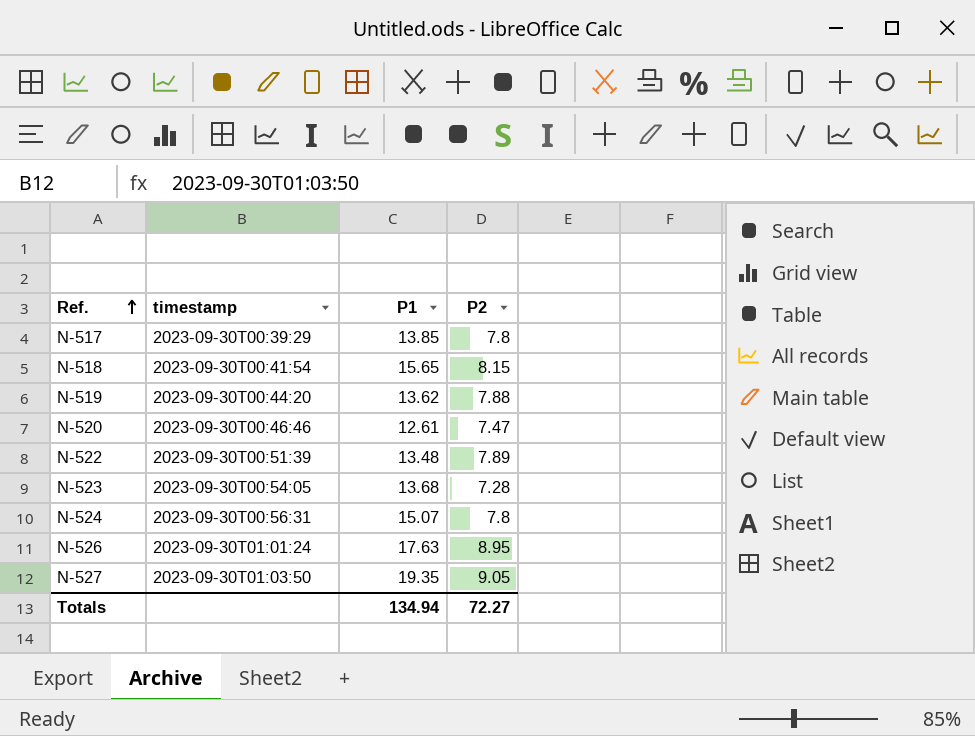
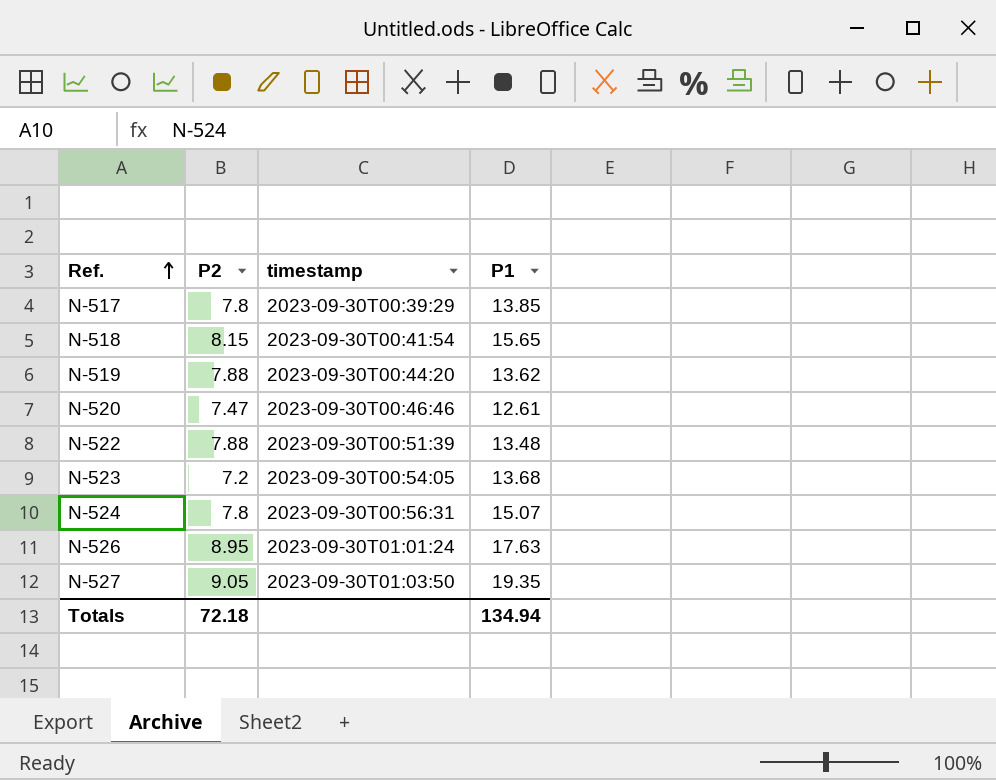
column P2 | position: 4 -> 2
N-522 | P2: 7.89 -> 7.88
N-523 | P2: 7.28 -> 7.2
Totals | P2: 72.27 -> 72.18

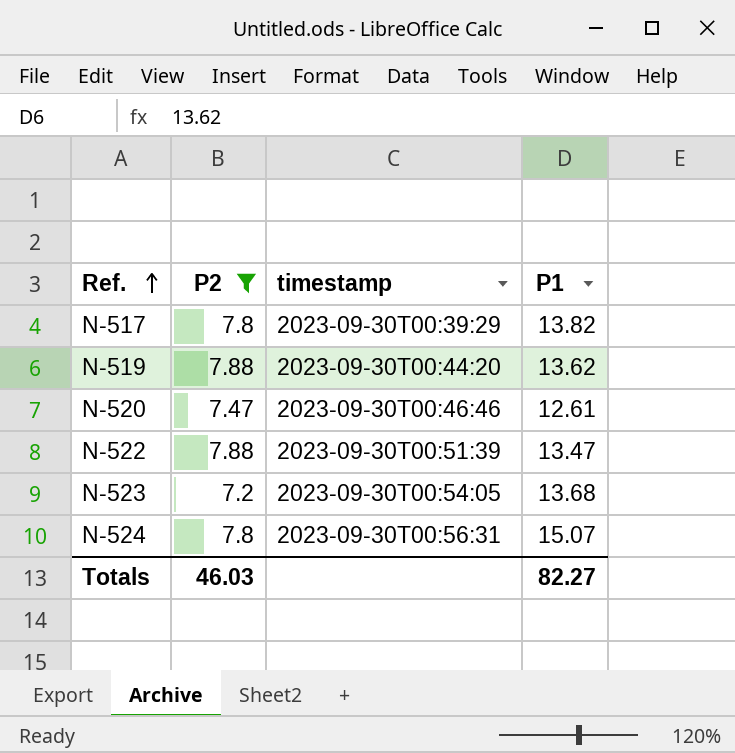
filter: none -> P2 <= 7.88
N-517 | P1: 13.85 -> 13.82
N-522 | P1: 13.48 -> 13.47
Totals | P2: 72.18 -> 46.03
Totals | P1: 134.94 -> 82.27

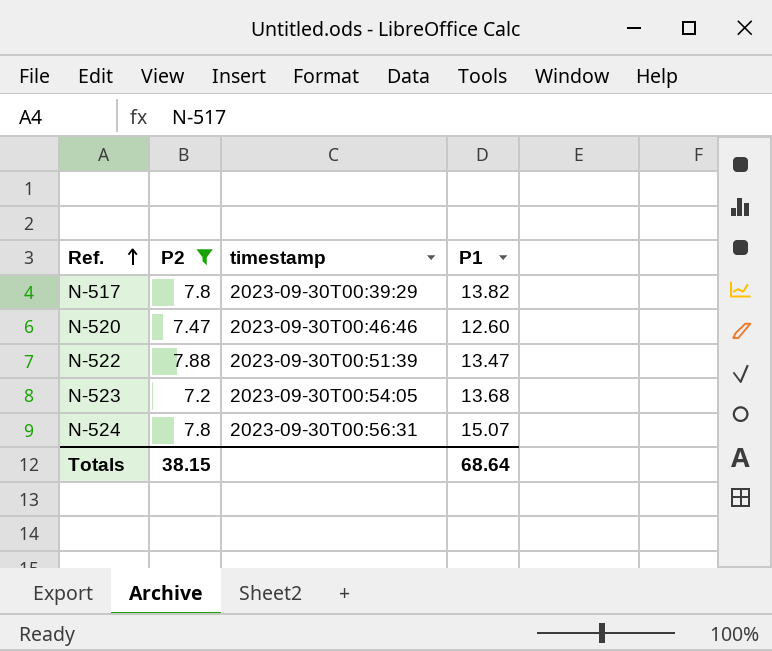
row N-519: 7.88 | 2023-09-30T00:44:20 | 13.62 -> none
N-520 | P1: 12.61 -> 12.60
Totals | P2: 46.03 -> 38.15
Totals | P1: 82.27 -> 68.64

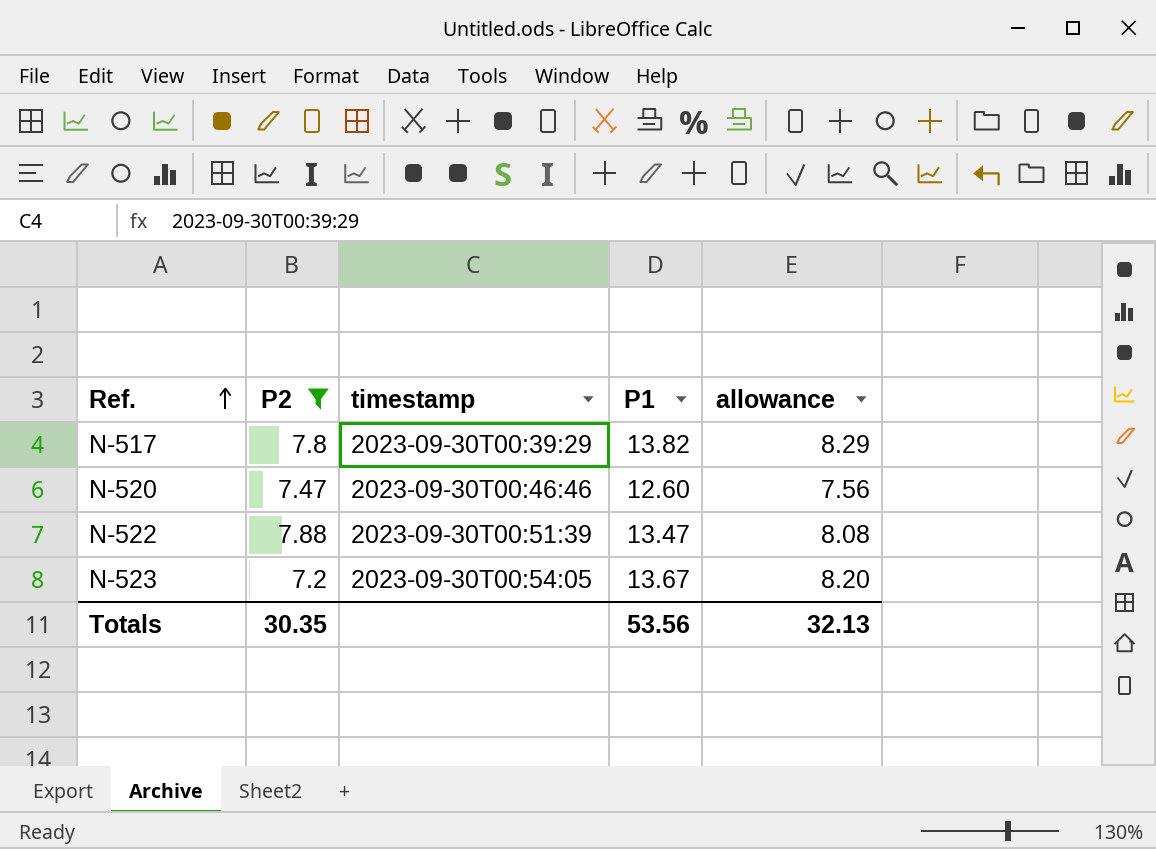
column allowance | formula: none -> [P1] * 0.6
row N-524: 7.8 | 2023-09-30T00:56:31 | 15.07 -> none
N-523 | P1: 13.68 -> 13.67
Totals | P2: 38.15 -> 30.35
Totals | P1: 68.64 -> 53.56

